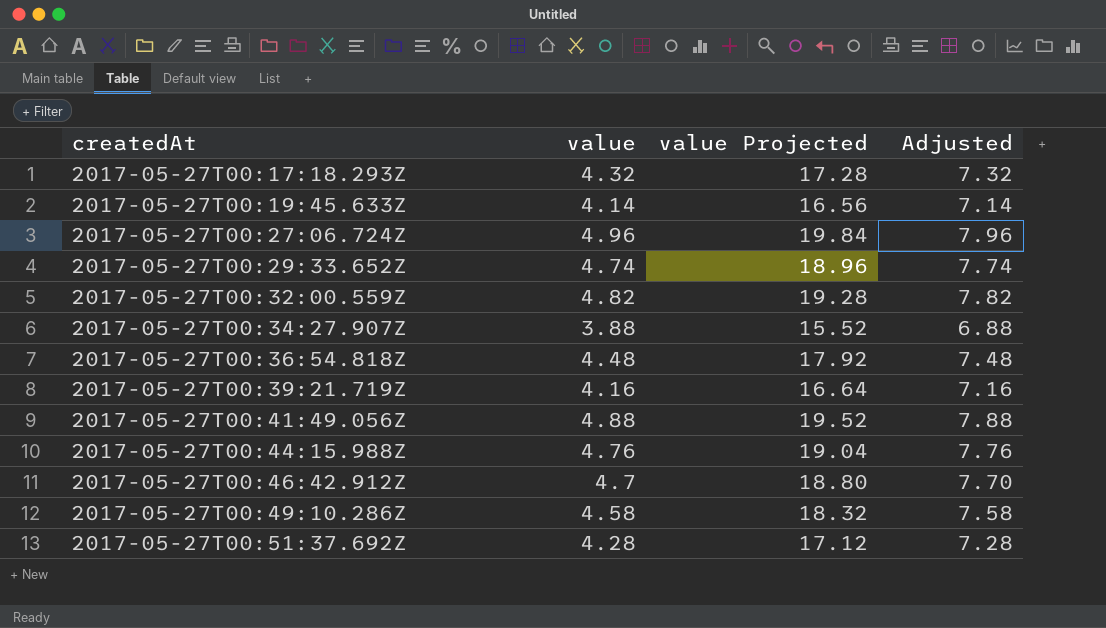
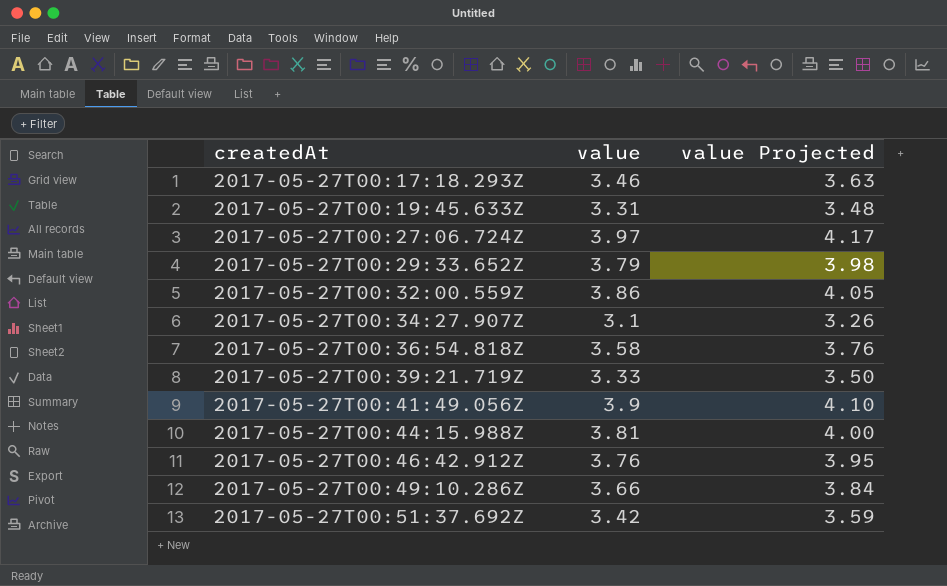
column Adjusted | formula: [value] + 3 -> none
column value Projected | formula: [value] * 4 -> [value] * 1.05
2017-05-27T00:17:18.293Z | value: 4.32 -> 3.46
2017-05-27T00:19:45.633Z | value: 4.14 -> 3.31
2017-05-27T00:27:06.724Z | value: 4.96 -> 3.97
2017-05-27T00:29:33.652Z | value: 4.74 -> 3.79
2017-05-27T00:32:00.559Z | value: 4.82 -> 3.86
2017-05-27T00:34:27.907Z | value: 3.88 -> 3.1
2017-05-27T00:36:54.818Z | value: 4.48 -> 3.58
2017-05-27T00:39:21.719Z | value: 4.16 -> 3.33
2017-05-27T00:41:49.056Z | value: 4.88 -> 3.9
2017-05-27T00:44:15.988Z | value: 4.76 -> 3.81
2017-05-27T00:46:42.912Z | value: 4.7 -> 3.76
2017-05-27T00:49:10.286Z | value: 4.58 -> 3.66
2017-05-27T00:51:37.692Z | value: 4.28 -> 3.42

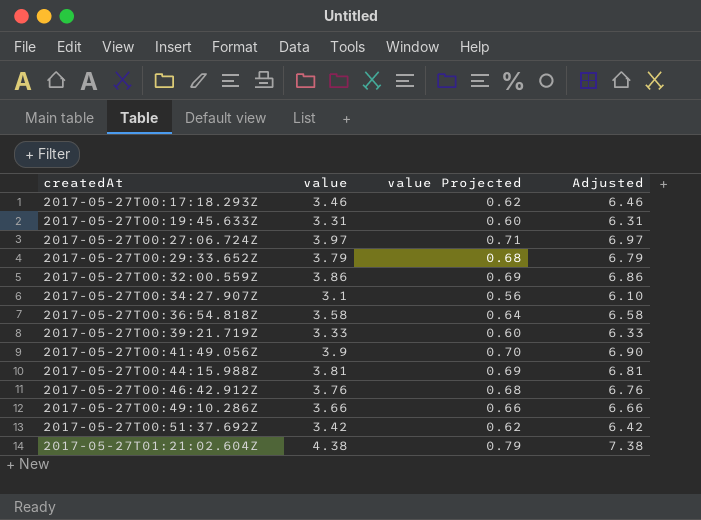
column value Projected | formula: [value] * 1.05 -> [value] * 0.18
column Adjusted | formula: none -> [value] + 3
row 2017-05-27T01:21:02.604Z: none -> 4.38 | 0.79 | 7.38

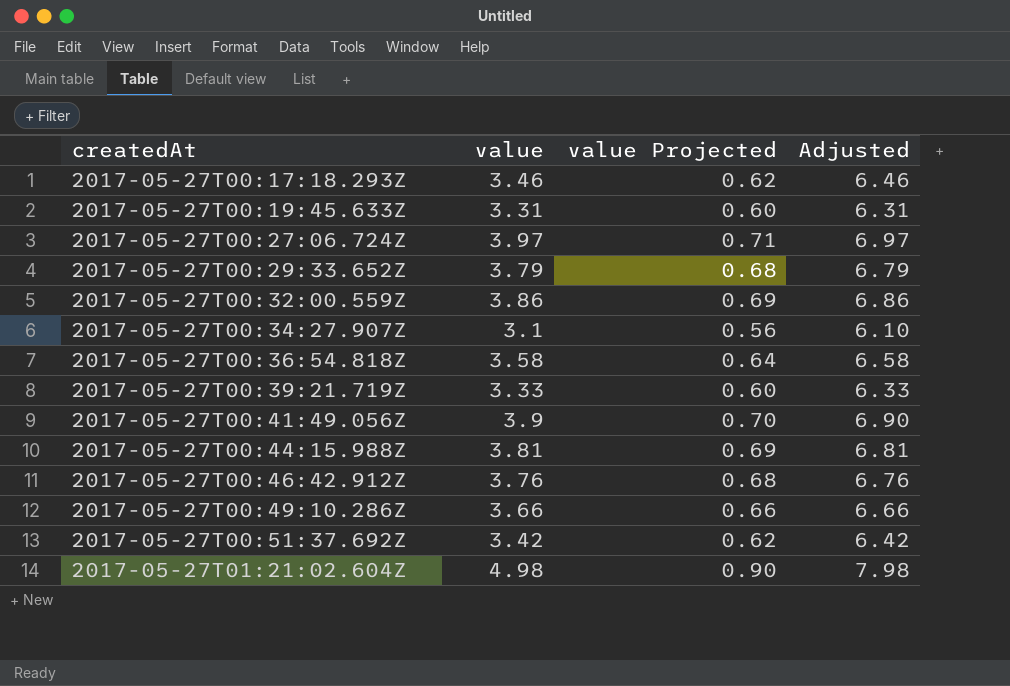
2017-05-27T01:21:02.604Z | value: 4.38 -> 4.98
2017-05-27T01:21:02.604Z | value Projected: 0.79 -> 0.90
2017-05-27T01:21:02.604Z | Adjusted: 7.38 -> 7.98

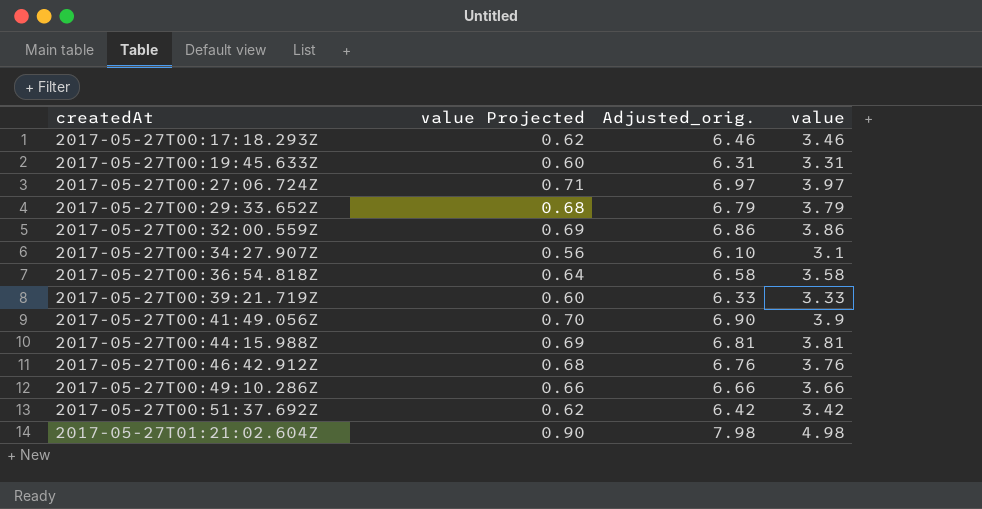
column name: Adjusted -> Adjusted_orig.
column value | position: 2 -> 4

